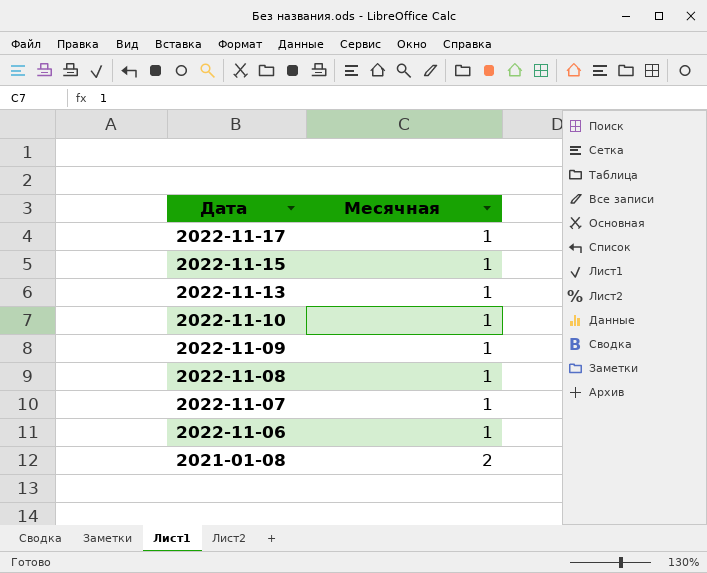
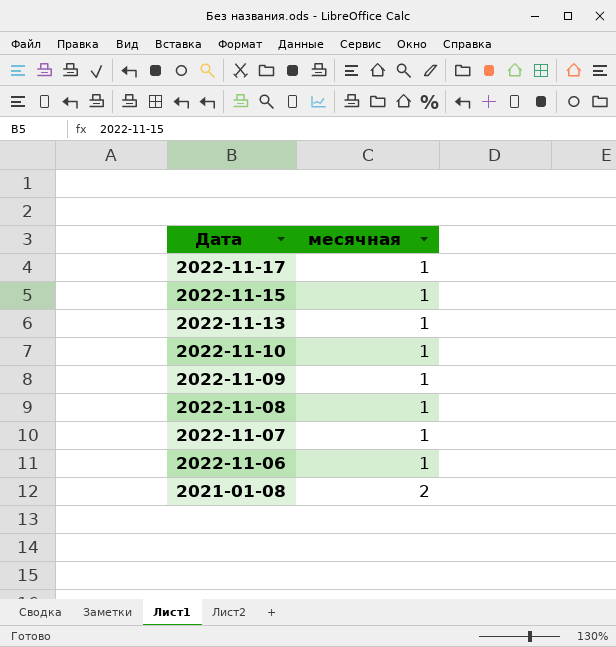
column name: Месячная -> месячная

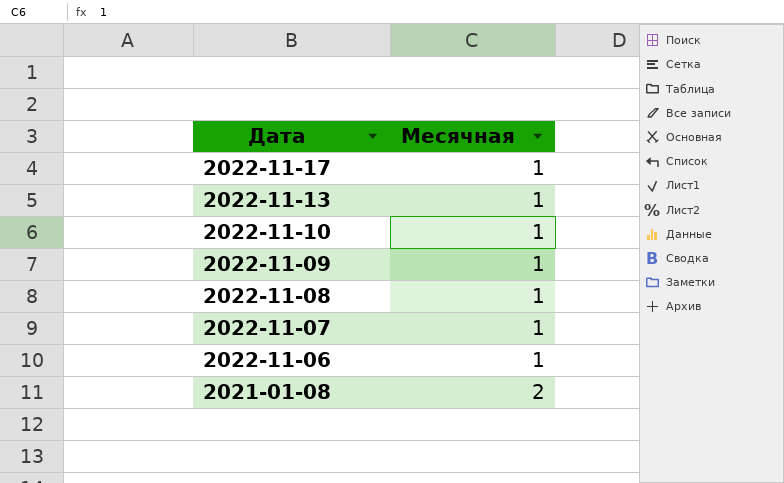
column name: месячная -> Месячная
row 2022-11-15: 1 -> none

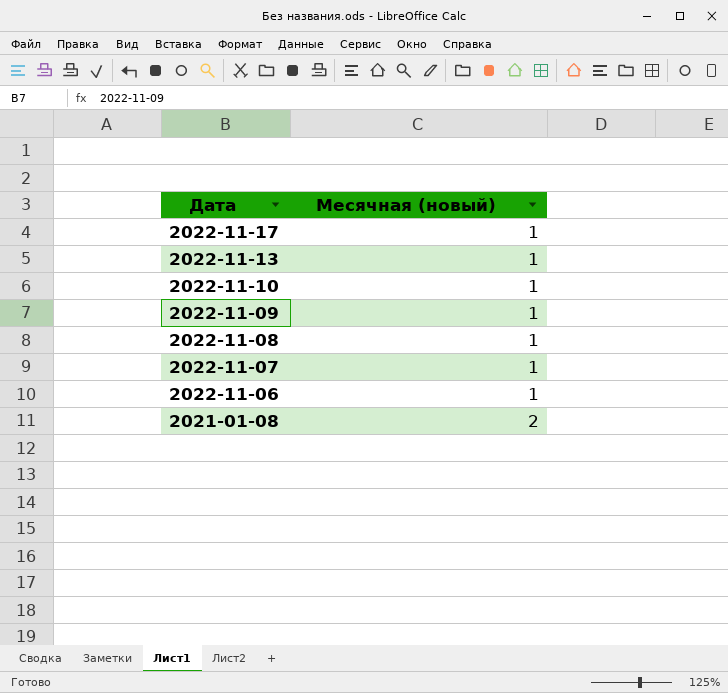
column name: Месячная -> Месячная (новый)

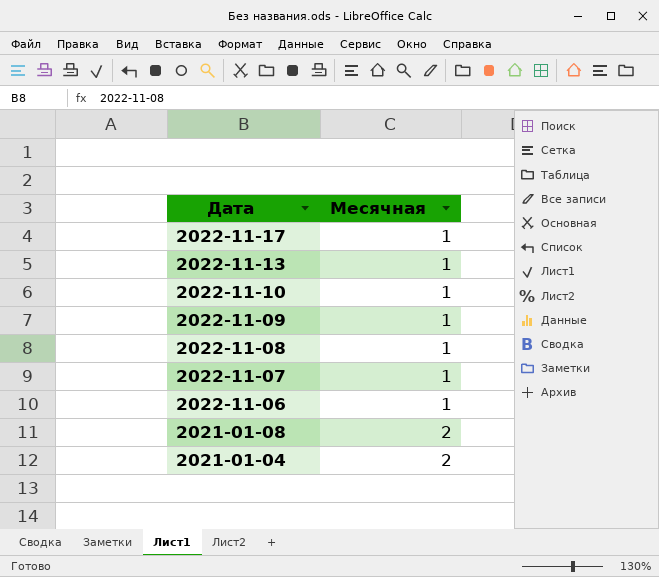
column name: Месячная (новый) -> Месячная
row 2021-01-04: none -> 2

